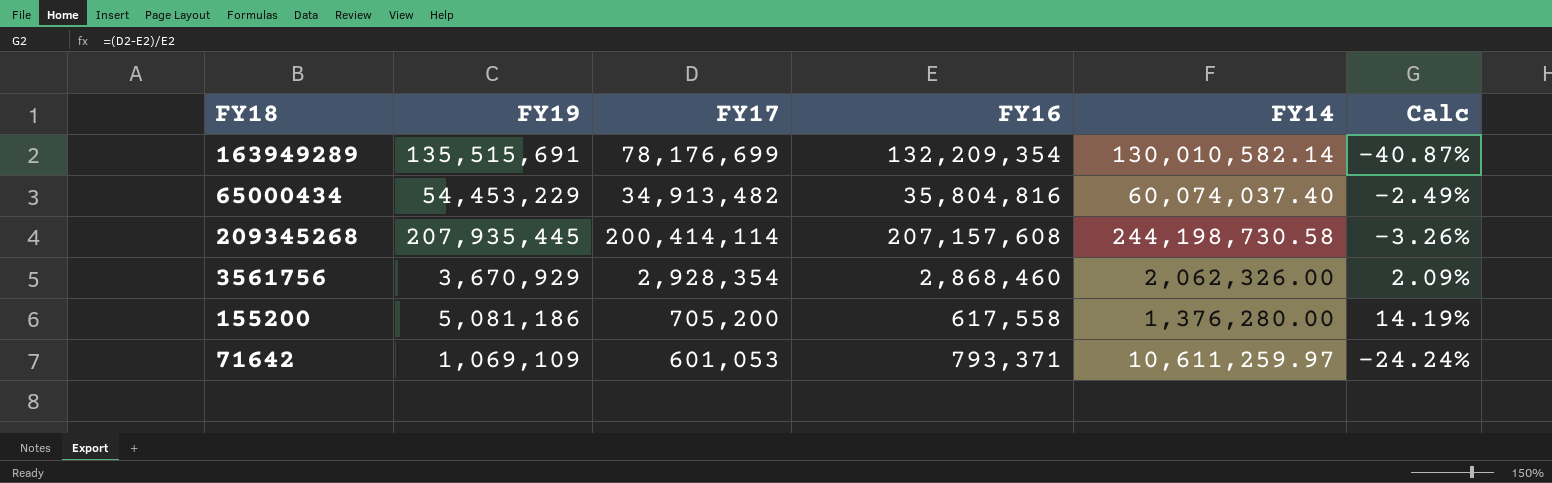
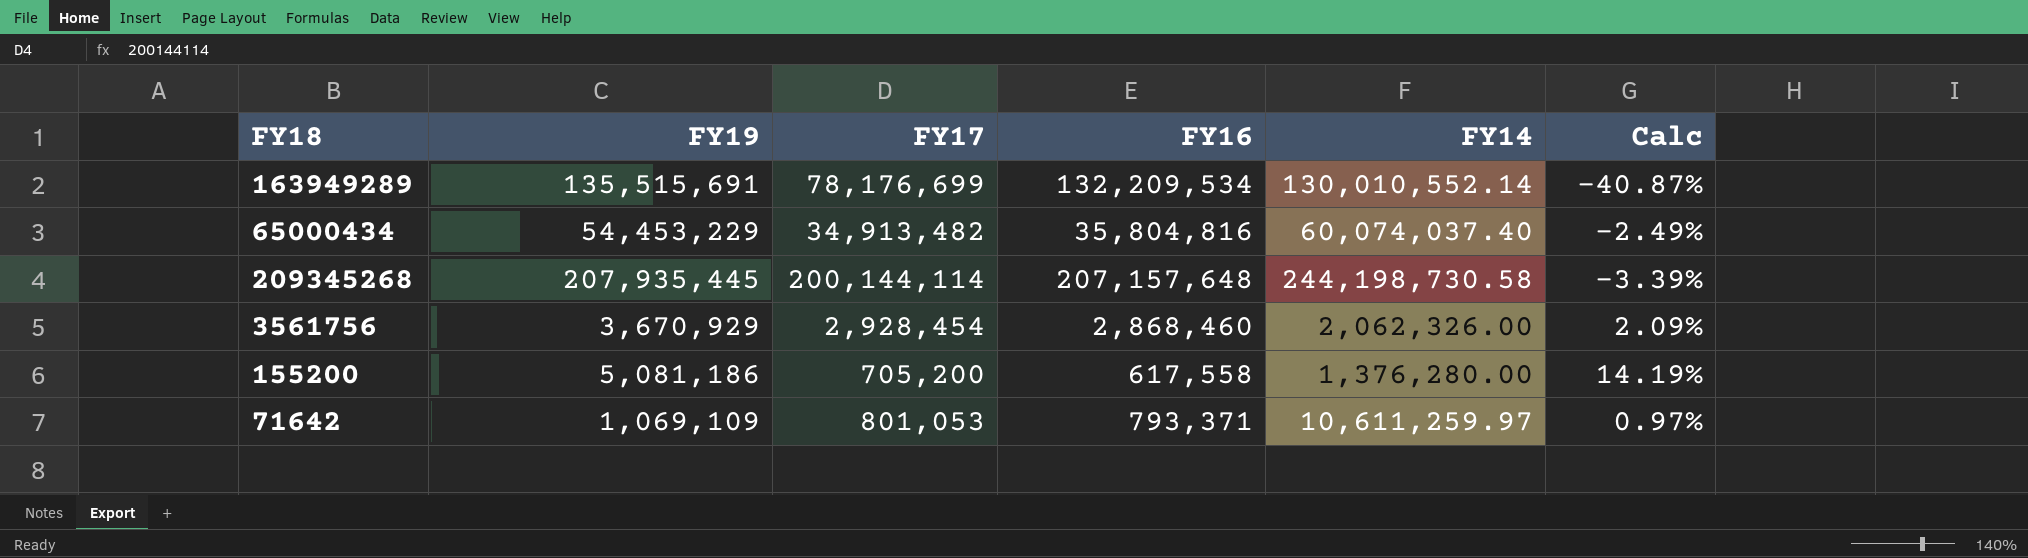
163949289 | FY16: 132,209,354 -> 132,209,534
163949289 | FY14: 130,010,582.14 -> 130,010,552.14
209345268 | FY17: 200,414,114 -> 200,144,114
209345268 | FY16: 207,157,608 -> 207,157,648
209345268 | Calc: -3.26% -> -3.39%
3561756 | FY17: 2,928,354 -> 2,928,454
71642 | FY17: 601,053 -> 801,053
71642 | Calc: -24.24% -> 0.97%

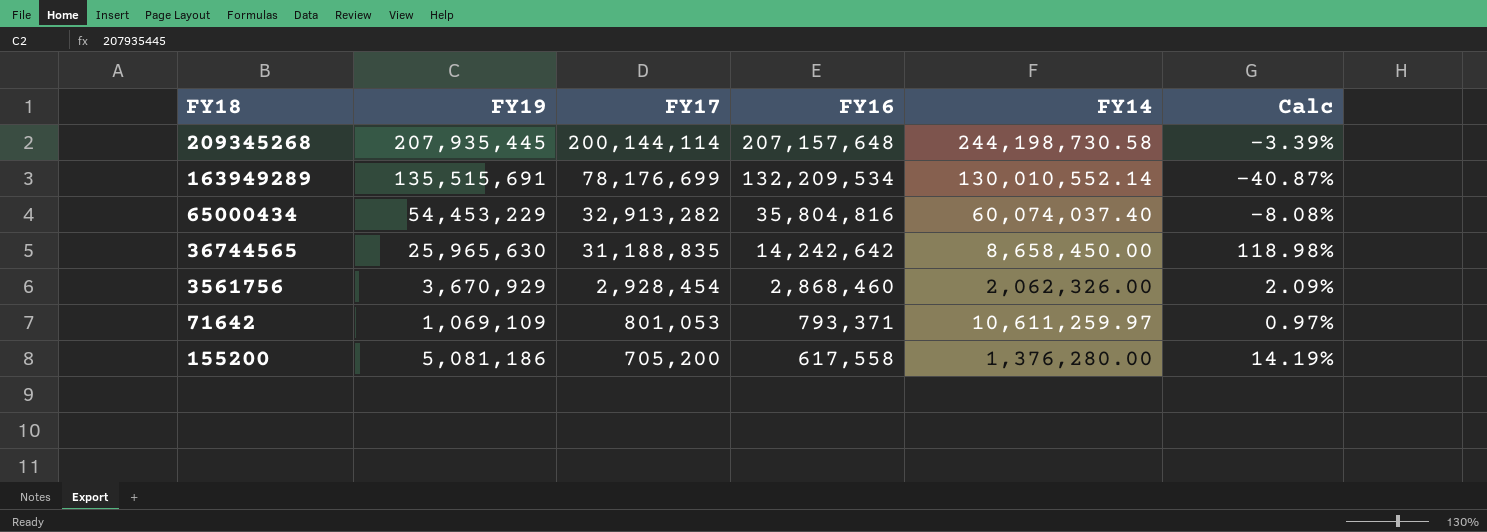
row order: none -> FY17 descending
65000434 | FY17: 34,913,482 -> 32,913,282
65000434 | Calc: -2.49% -> -8.08%
row 36744565: none -> 25,965,630 | 31,188,835 | 14,242,642 | 8,658,450.00 | 118.98%

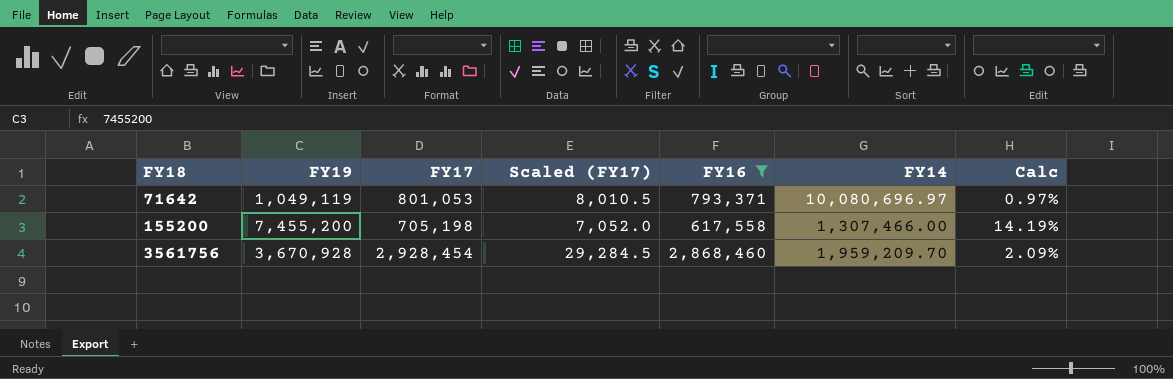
filter: none -> FY16 <= 2,868,460
row order: FY17 descending -> FY18 ascending
column Scaled (FY17) | formula: none -> [FY17] * 0.01
71642 | FY19: 1,069,109 -> 1,049,119
71642 | FY14: 10,611,259.97 -> 10,080,696.97
155200 | FY19: 5,081,186 -> 7,455,200
155200 | FY17: 705,200 -> 705,198
155200 | FY14: 1,376,280.00 -> 1,307,466.00
3561756 | FY19: 3,670,929 -> 3,670,928
3561756 | FY14: 2,062,326.00 -> 1,959,209.70

